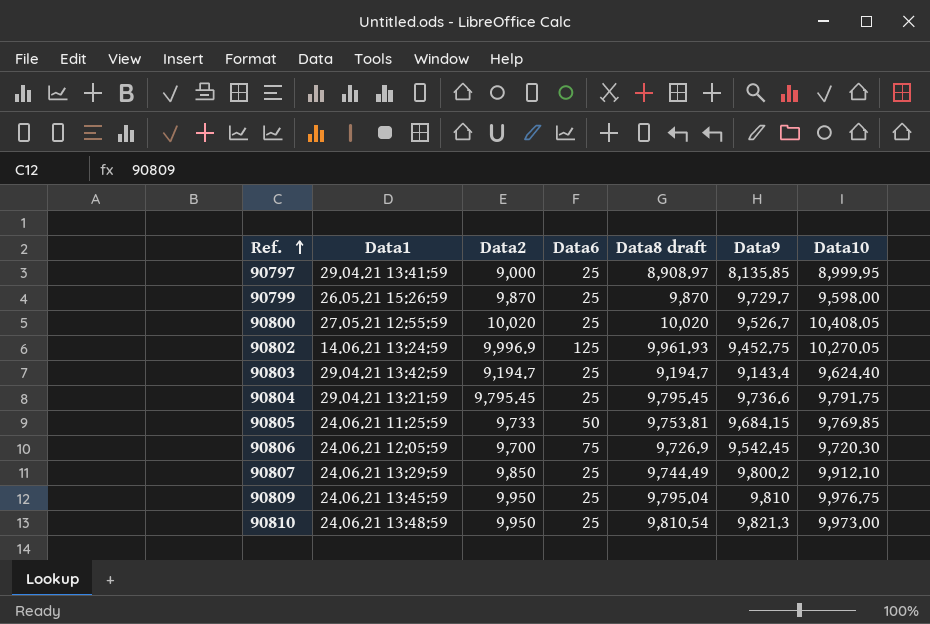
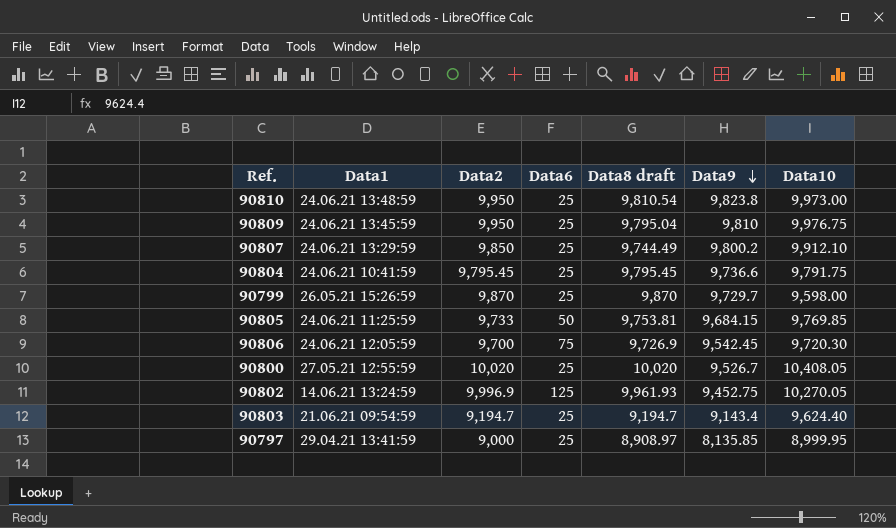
row order: Ref. ascending -> Data9 descending
90810 | Data9: 9,821.3 -> 9,823.8
90804 | Data1: 29.04.21 13:21:59 -> 24.06.21 10:41:59
90803 | Data1: 29.04.21 13:42:59 -> 21.06.21 09:54:59

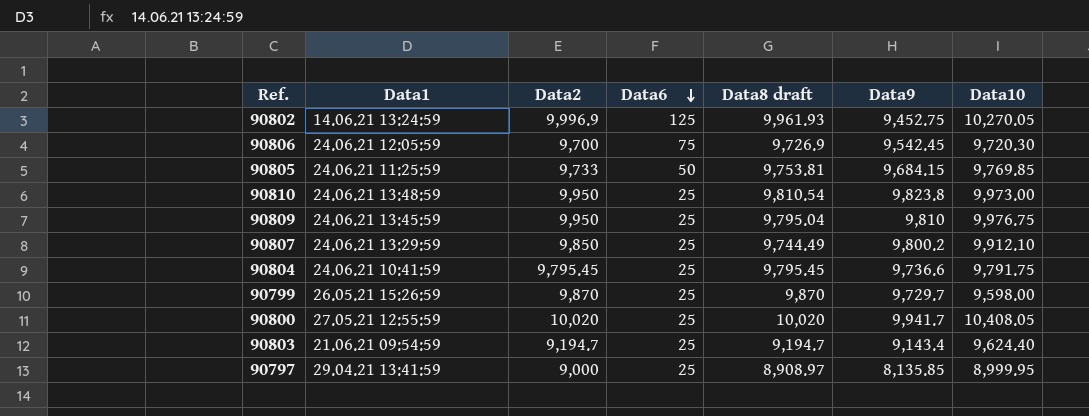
row order: Data9 descending -> Data6 descending
90800 | Data9: 9,526.7 -> 9,941.7

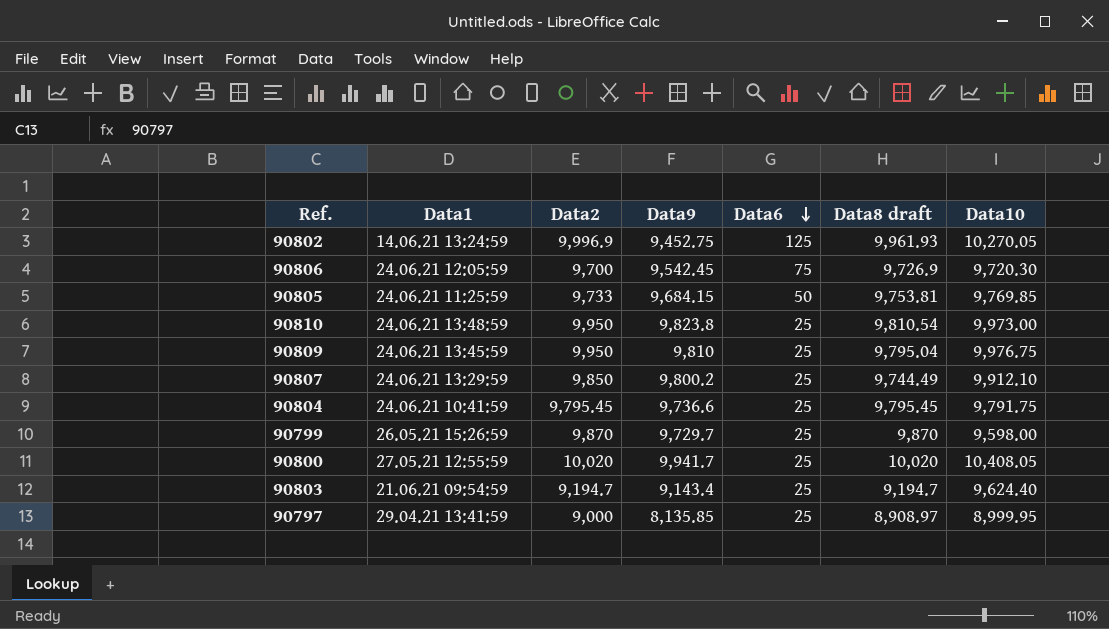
column Data9 | position: 6 -> 4

